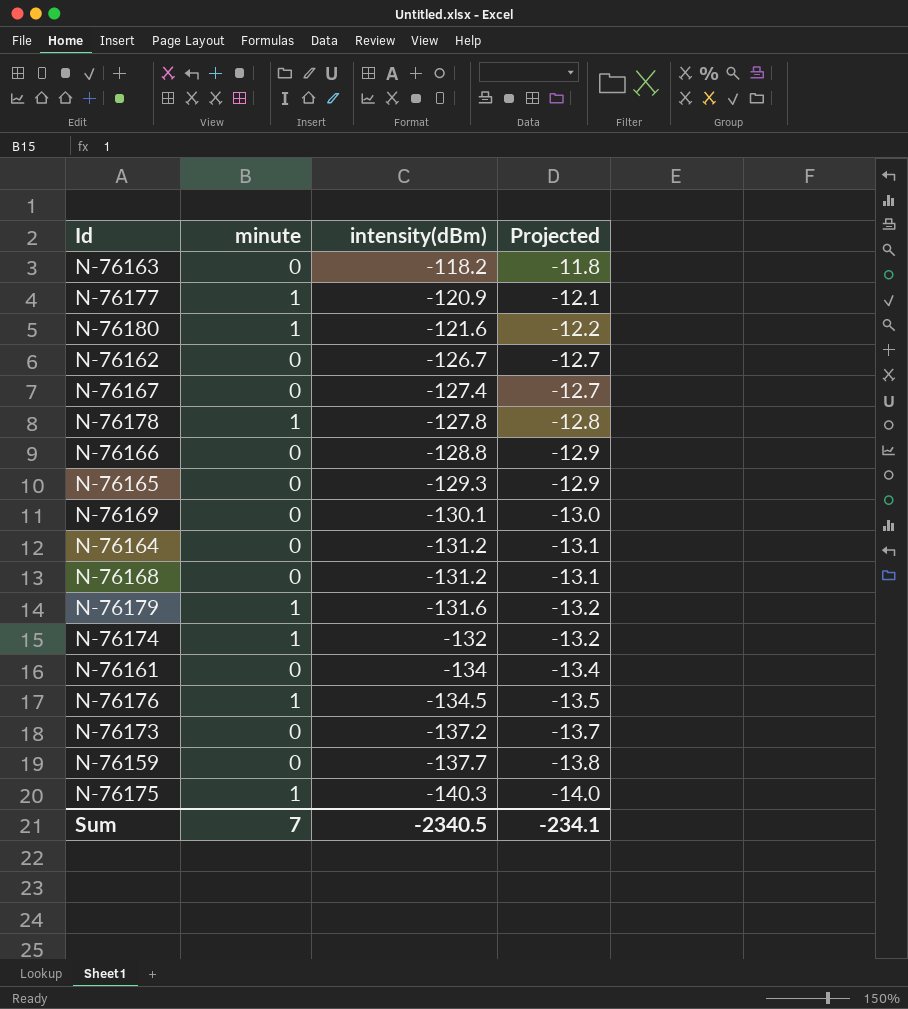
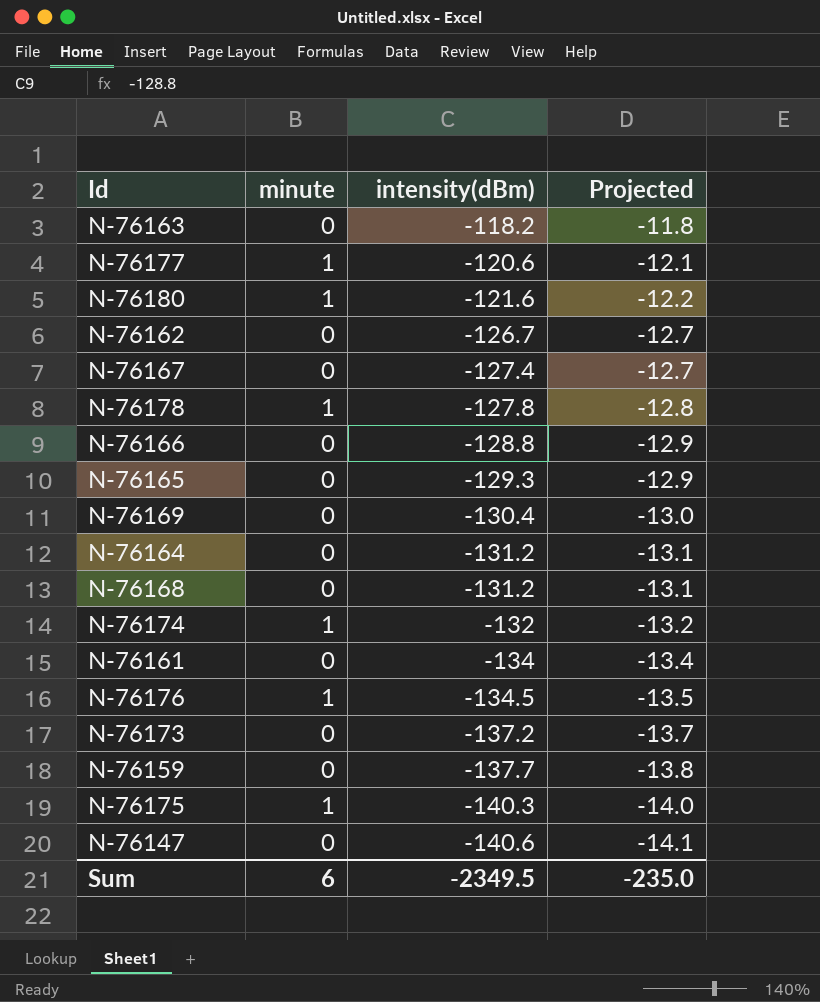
row N-76179: 1 | -131.6 | -13.2 -> none
N-76177 | intensity(dBm): -120.9 -> -120.6
N-76169 | intensity(dBm): -130.1 -> -130.4
row N-76147: none -> 0 | -140.6 | -14.1
Sum | minute: 7 -> 6
Sum | intensity(dBm): -2340.5 -> -2349.5
Sum | Projected: -234.1 -> -235.0

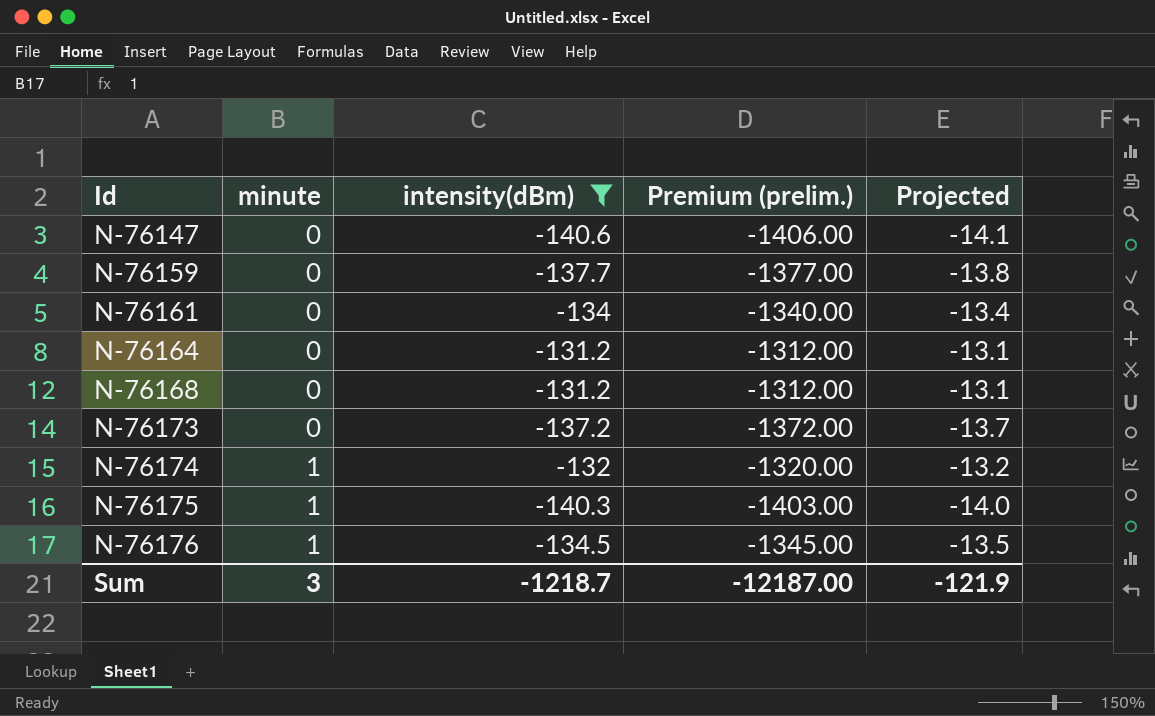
filter: none -> intensity(dBm) <= -131.2
row order: intensity(dBm) descending -> Id ascending
column Premium (prelim.) | formula: none -> [intensity(dBm)] * 10
Sum | minute: 6 -> 3
Sum | intensity(dBm): -2349.5 -> -1218.7
Sum | Projected: -235.0 -> -121.9

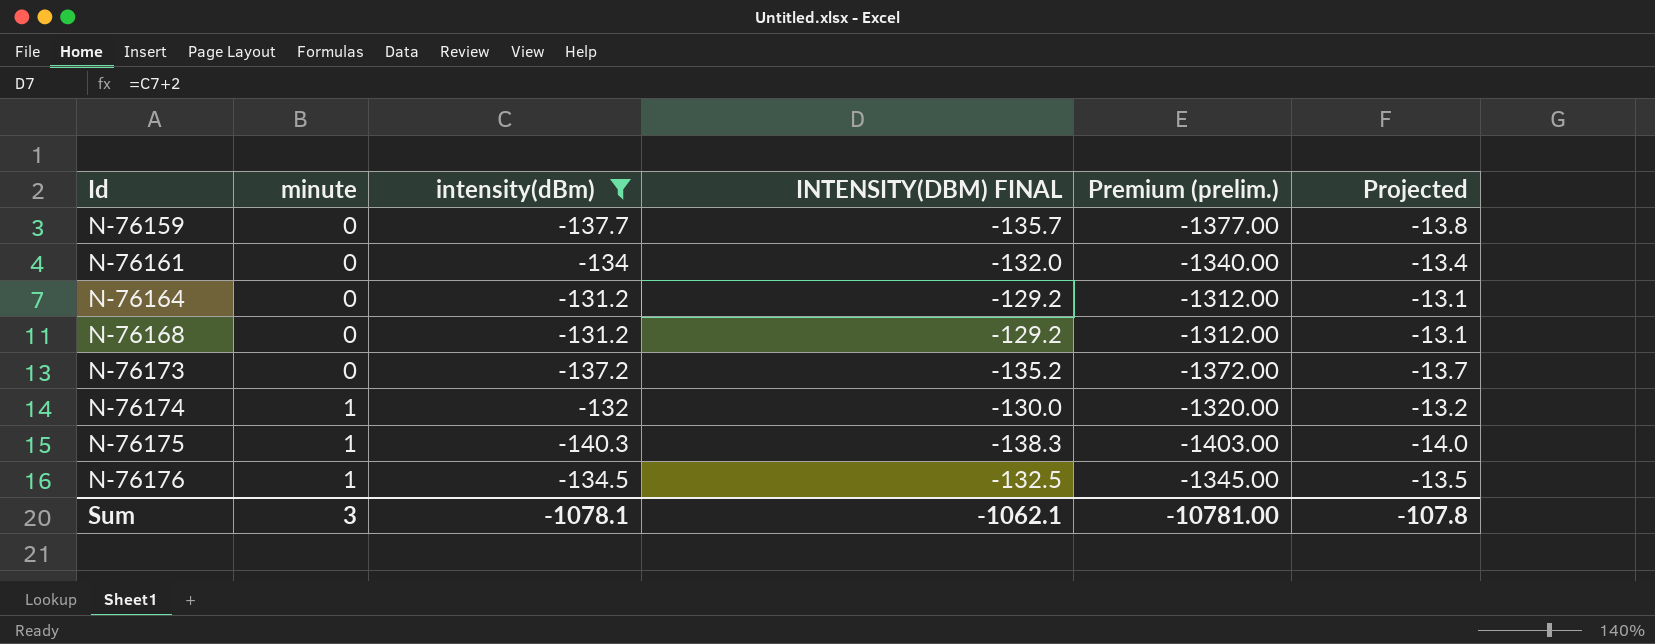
column INTENSITY(DBM) FINAL | formula: none -> [intensity(dBm)] + 2
row N-76147: 0 | -140.6 | -1406.00 | -14.1 -> none
Sum | intensity(dBm): -1218.7 -> -1078.1
Sum | Premium (prelim.): -12187.00 -> -10781.00
Sum | Projected: -121.9 -> -107.8

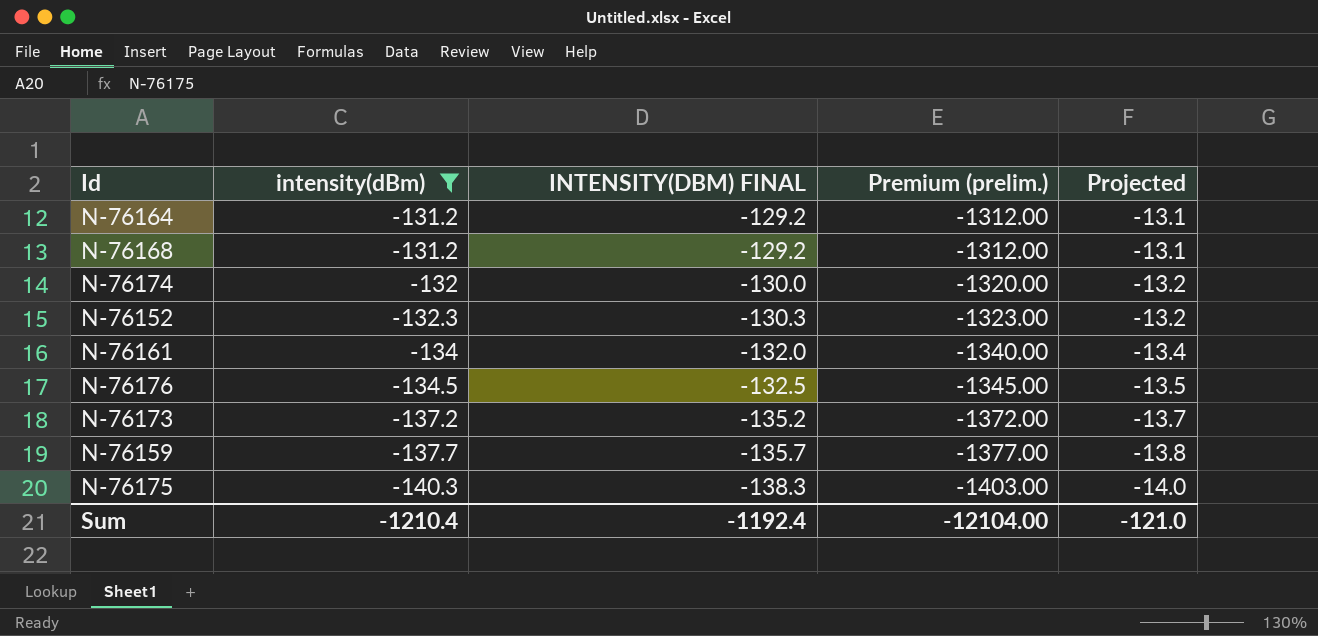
row order: Id ascending -> intensity(dBm) descending
column minute | position: 2 -> none
row N-76152: none -> -132.3 | -130.3 | -1323.00 | -13.2
Sum | intensity(dBm): -1078.1 -> -1210.4
Sum | INTENSITY(DBM) FINAL: -1062.1 -> -1192.4
Sum | Premium (prelim.): -10781.00 -> -12104.00
Sum | Projected: -107.8 -> -121.0

